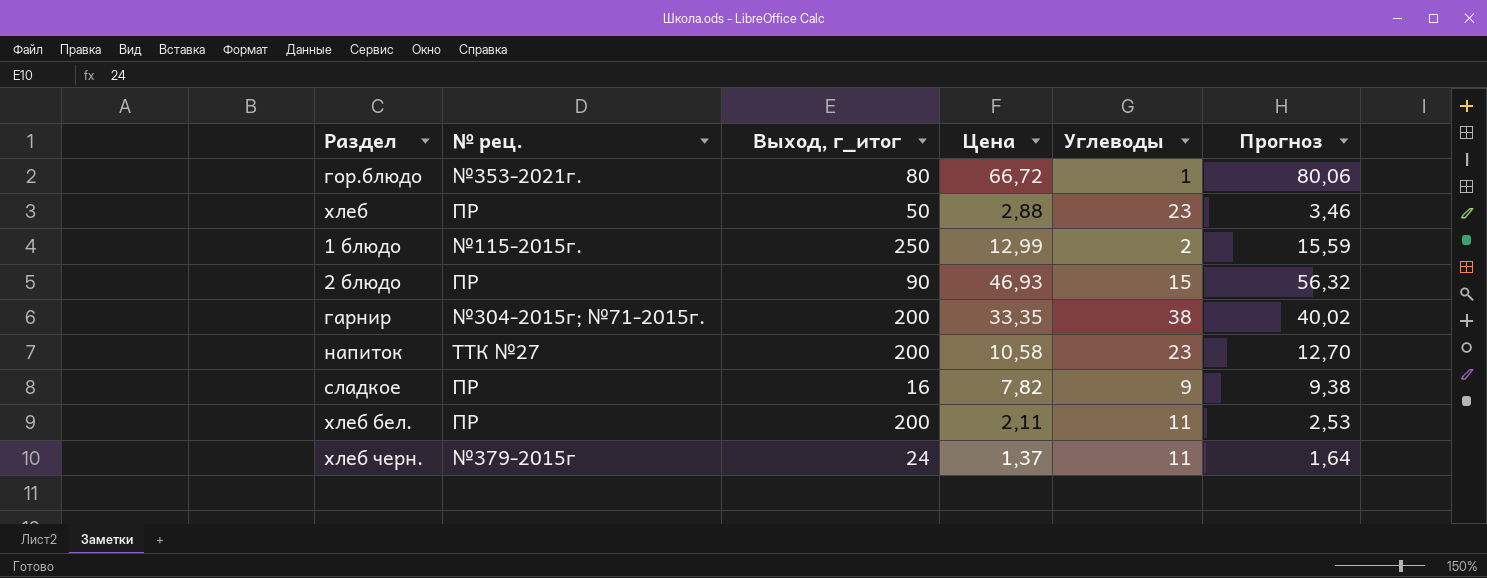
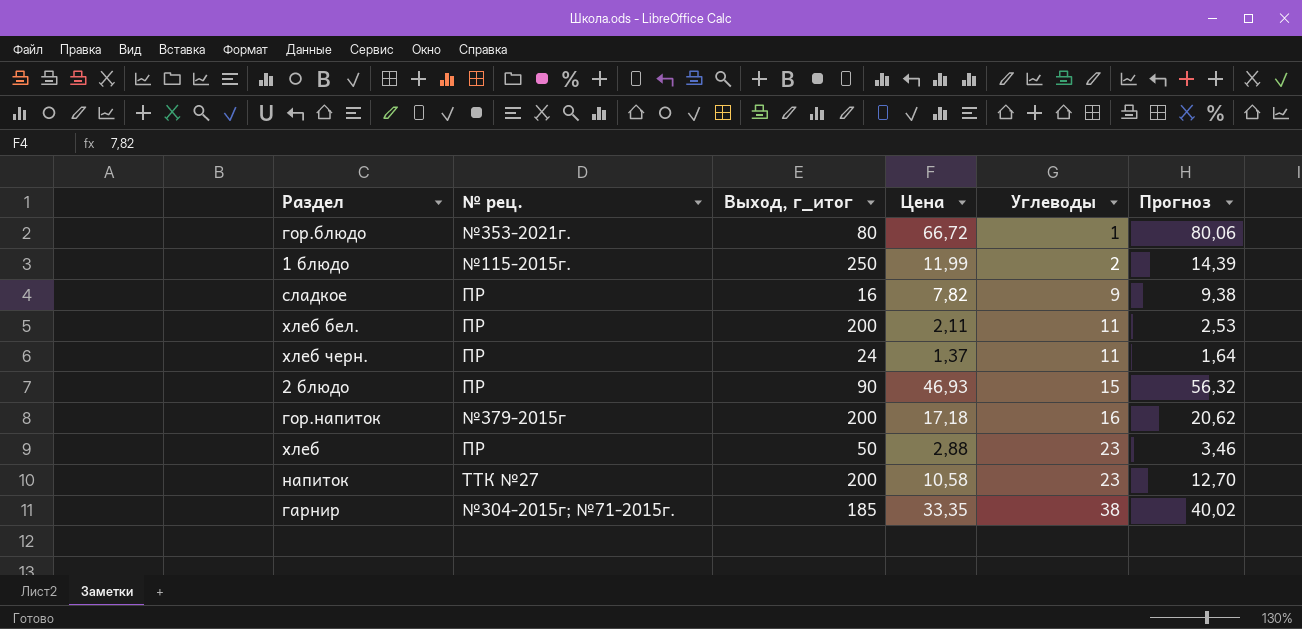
row order: none -> Углеводы ascending
1 блюдо | Цена: 12,99 -> 11,99
1 блюдо | Прогноз: 15,59 -> 14,39
хлеб черн. | № рец.: №379-2015г -> ПР
row гор.напиток: none -> №379-2015г | 200 | 17,18 | 16 | 20,62
гарнир | Выход, г_итог: 200 -> 185

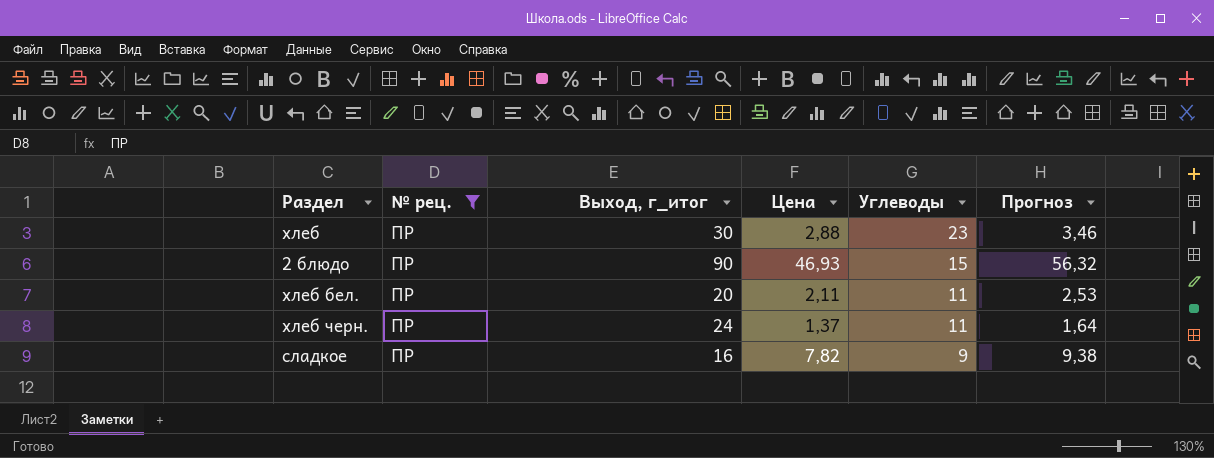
filter: none -> № рец. = ПР
row order: Углеводы ascending -> Углеводы descending
хлеб | Выход, г_итог: 50 -> 30
хлеб бел. | Выход, г_итог: 200 -> 20

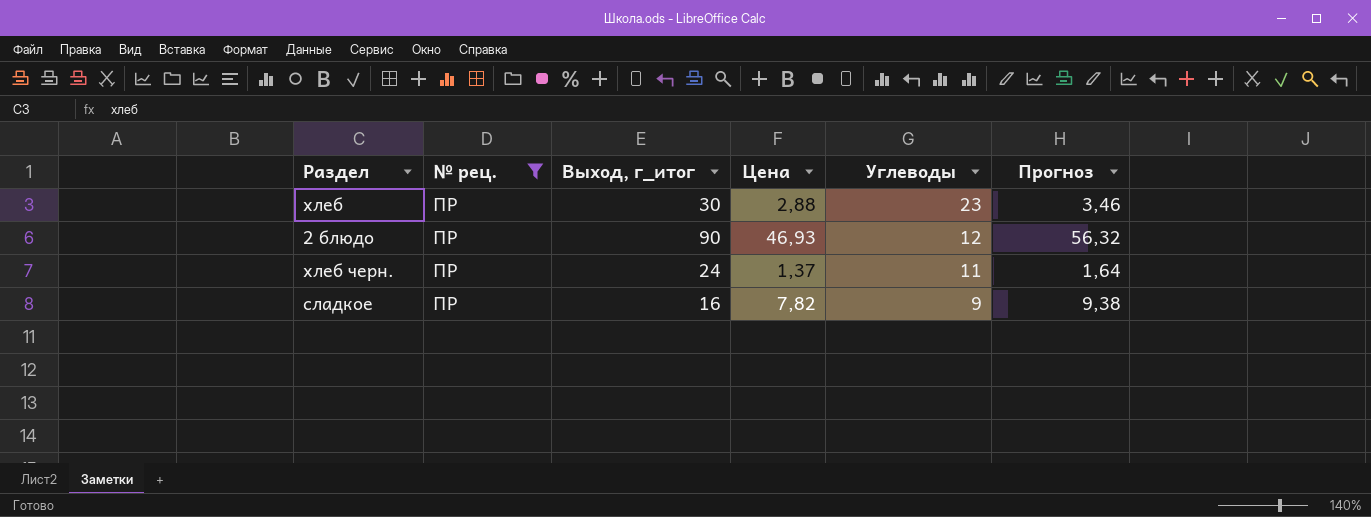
row хлеб бел.: ПР | 20 | 2,11 | 11 | 2,53 -> none
2 блюдо | Углеводы: 15 -> 12

